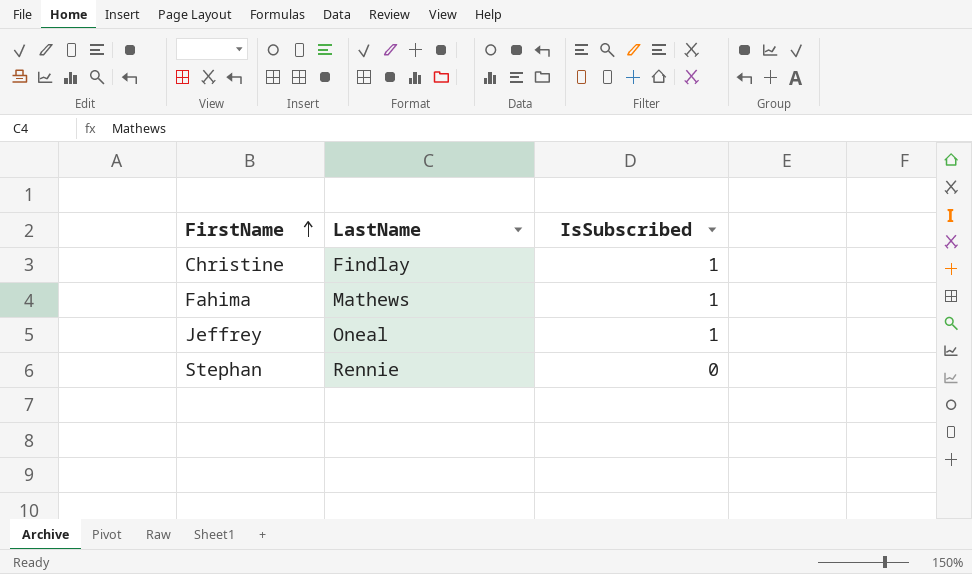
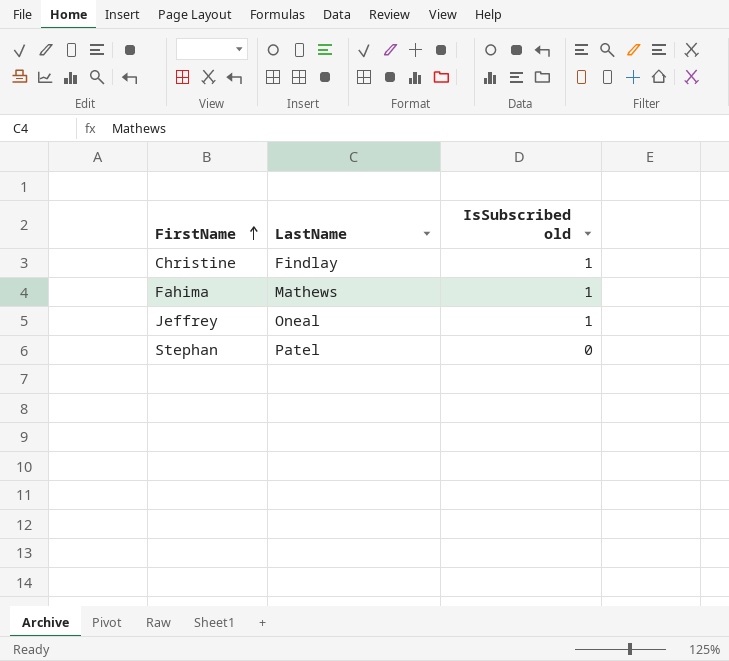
column name: IsSubscribed -> IsSubscribed old
Stephan | LastName: Rennie -> Patel

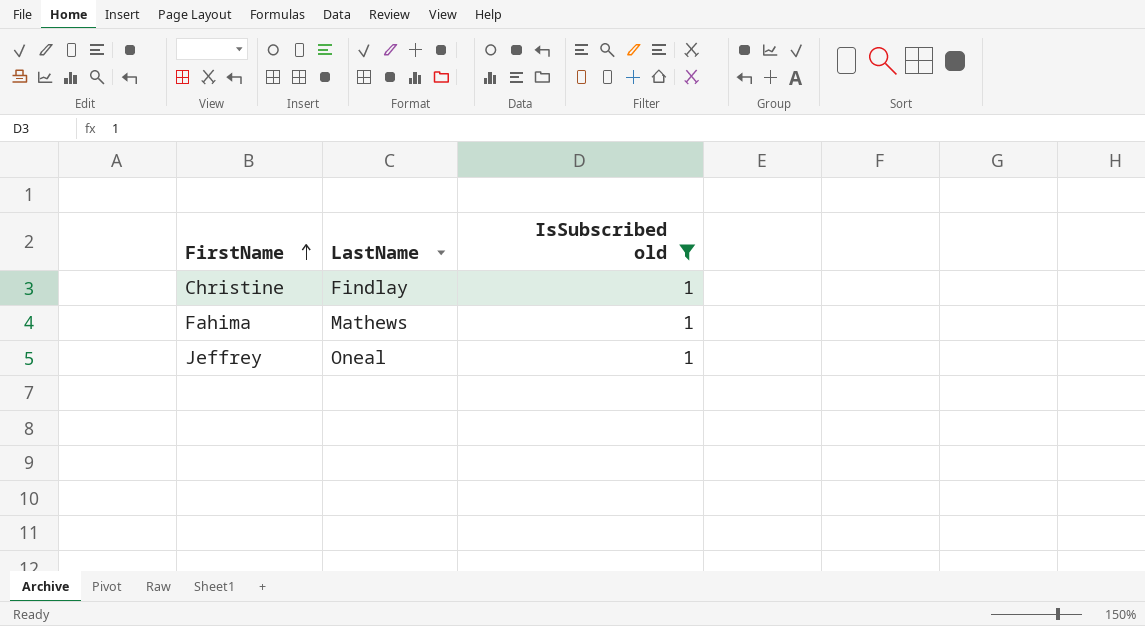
filter: none -> IsSubscribed old = 1

